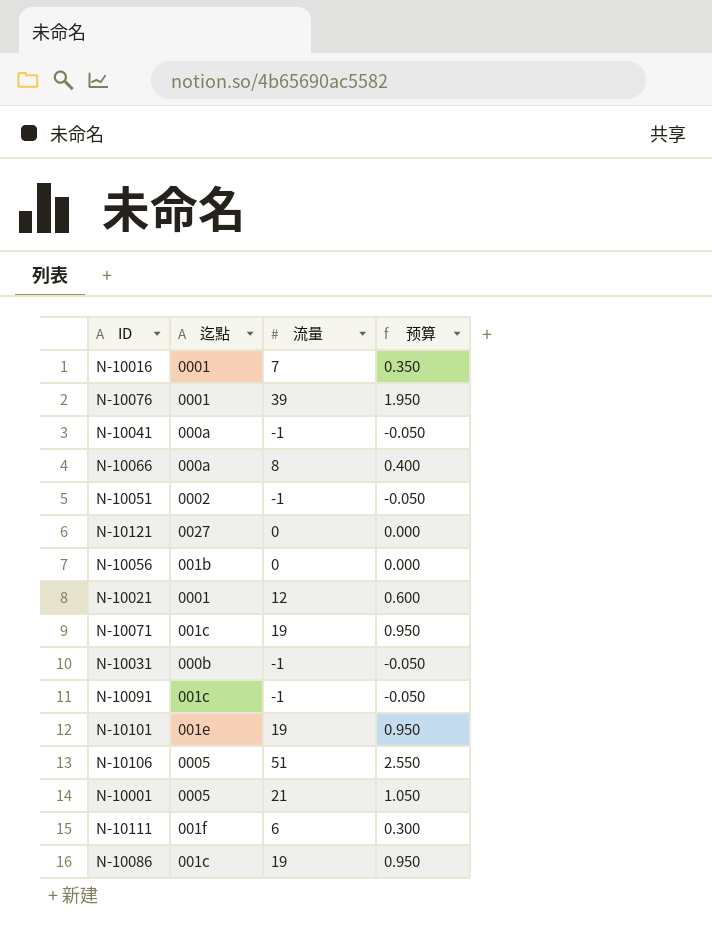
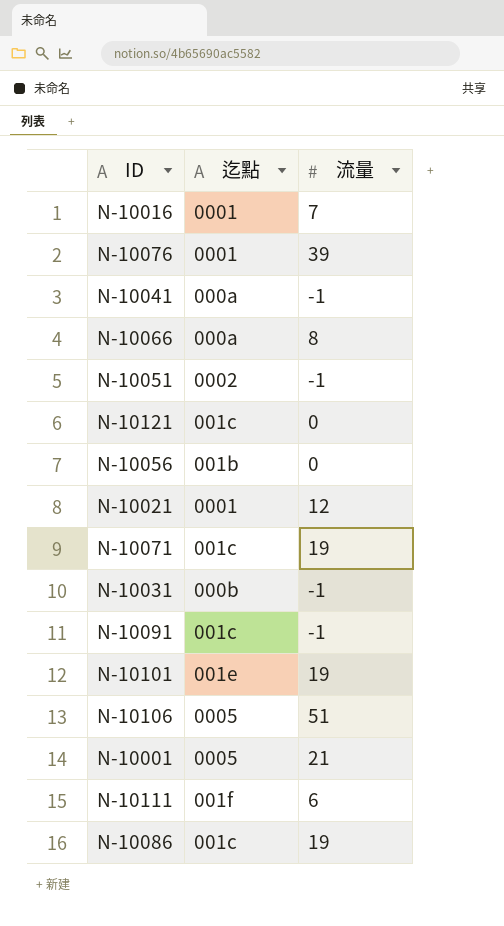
column 预算 | formula: [流量] * 0.05 -> none
N-10121 | 迄點: 0027 -> 001c

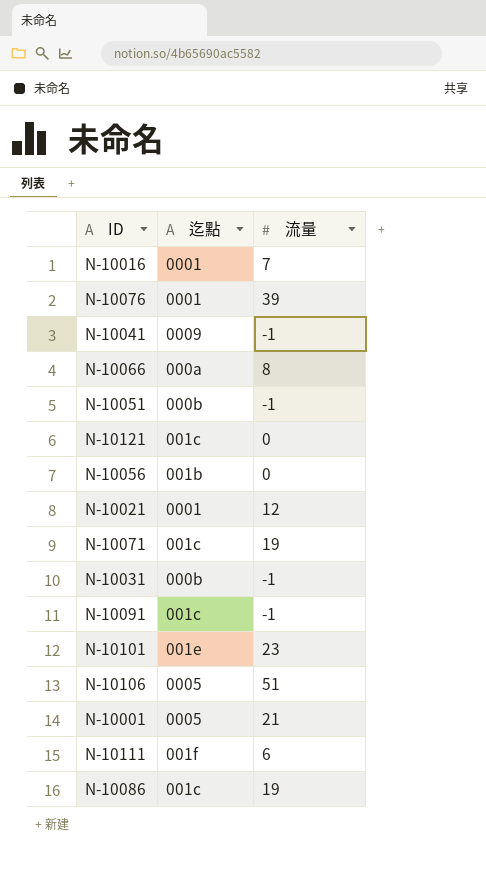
N-10041 | 迄點: 000a -> 0009
N-10051 | 迄點: 0002 -> 000b
N-10101 | 流量: 19 -> 23

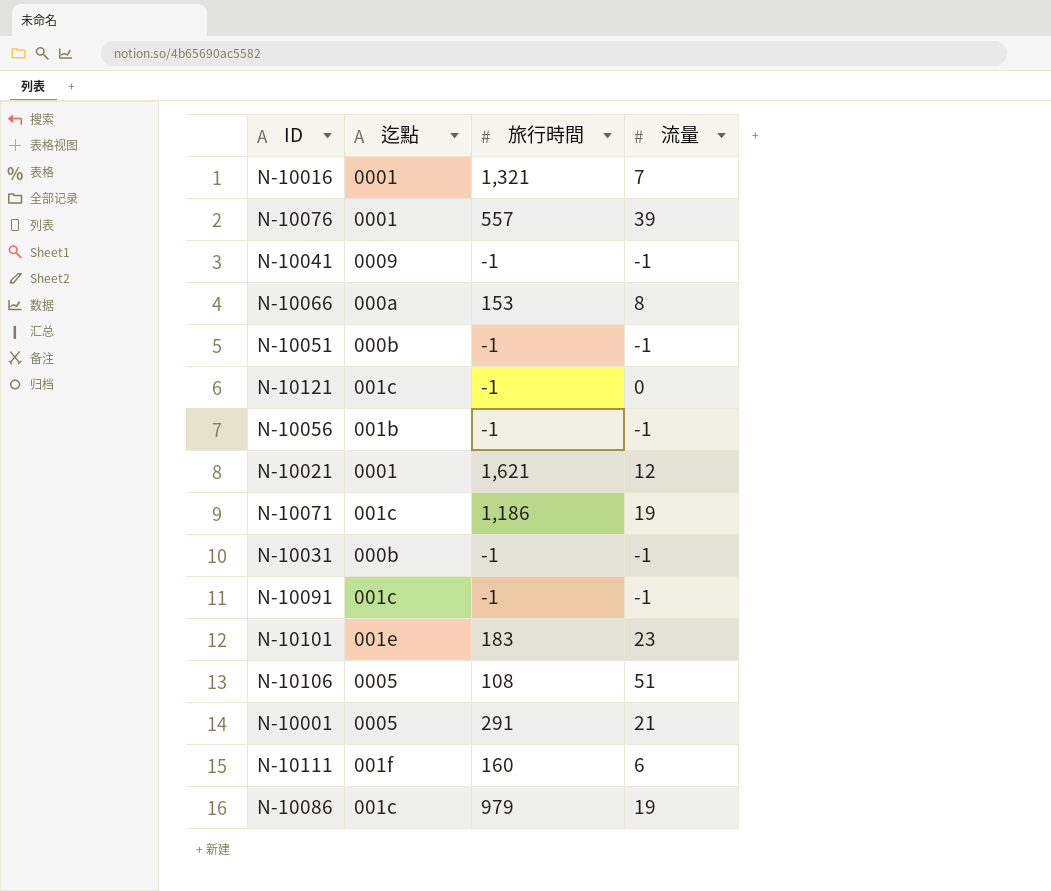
column 旅行時間 | position: none -> 3
N-10056 | 流量: 0 -> -1

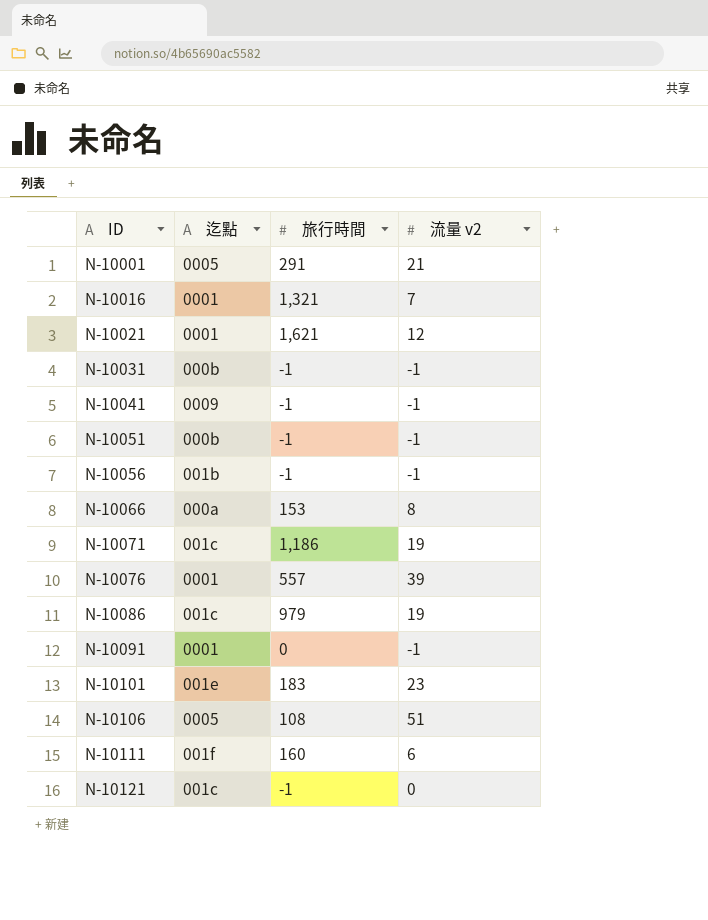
row order: none -> ID ascending
column name: 流量 -> 流量 v2
N-10091 | 迄點: 001c -> 0001
N-10091 | 旅行時間: -1 -> 0

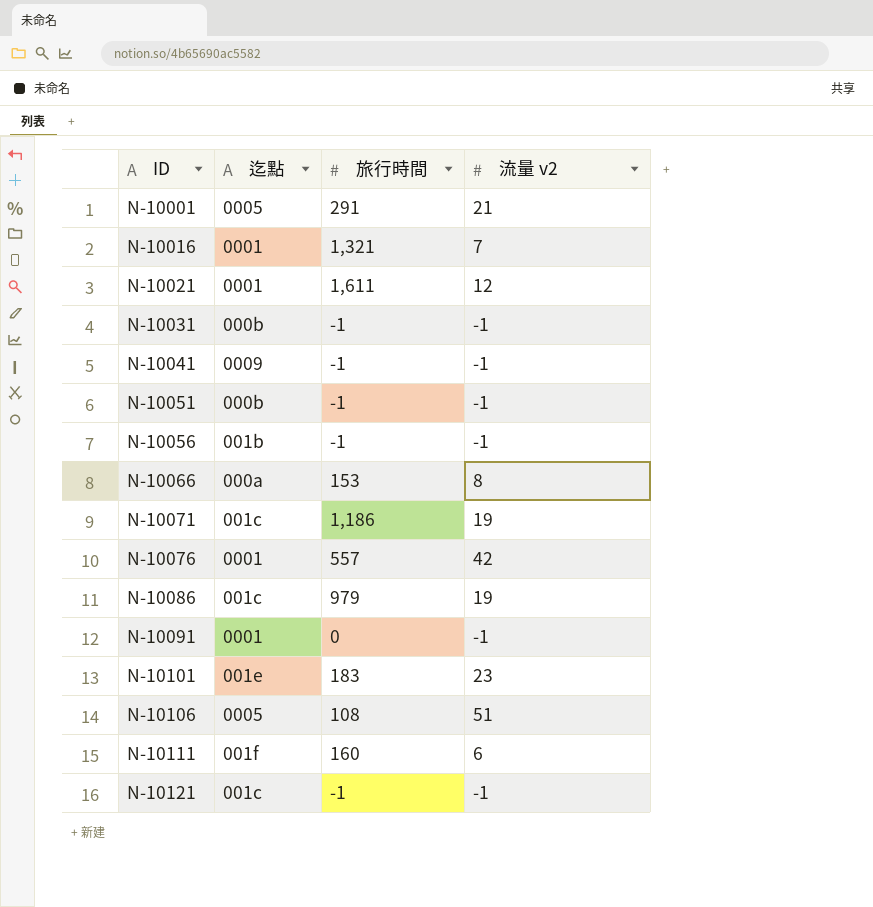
N-10021 | 旅行時間: 1,621 -> 1,611
N-10076 | 流量 v2: 39 -> 42
N-10121 | 流量 v2: 0 -> -1

